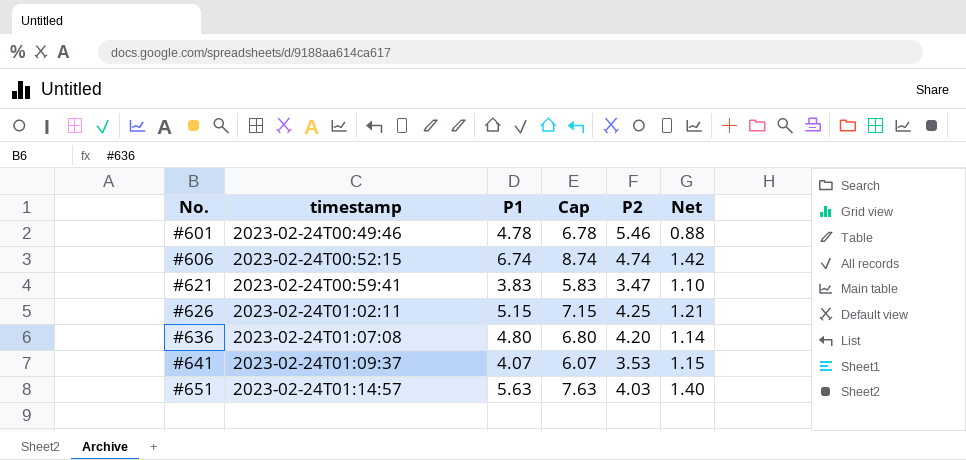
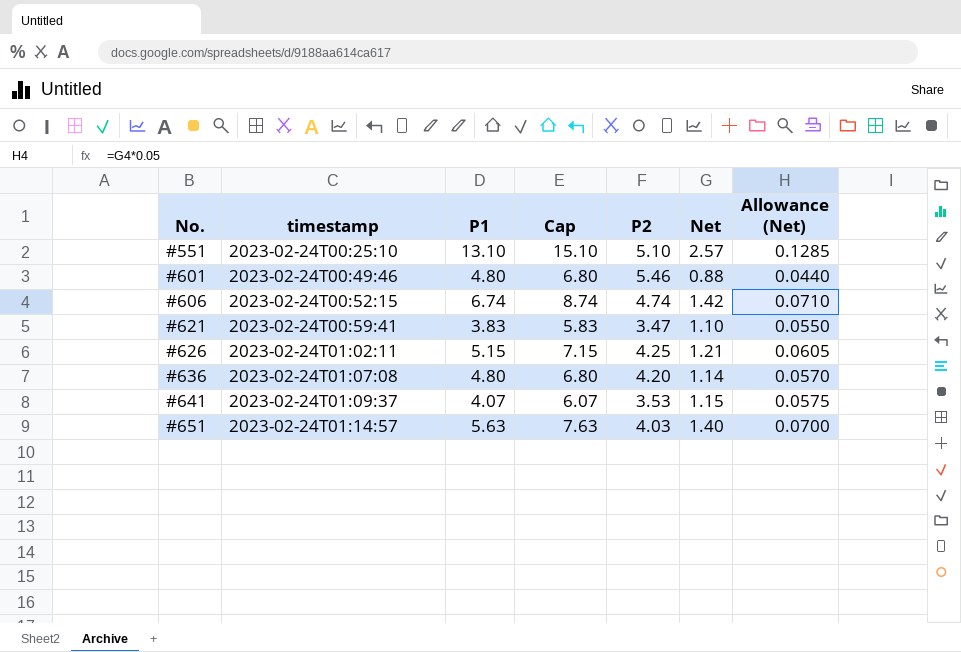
column Allowance (Net) | formula: none -> [Net] * 0.05
row #551: none -> 2023-02-24T00:25:10 | 13.10 | 15.10 | 5.10 | 2.57 | 0.1285
#601 | P1: 4.78 -> 4.80
#601 | Cap: 6.78 -> 6.80

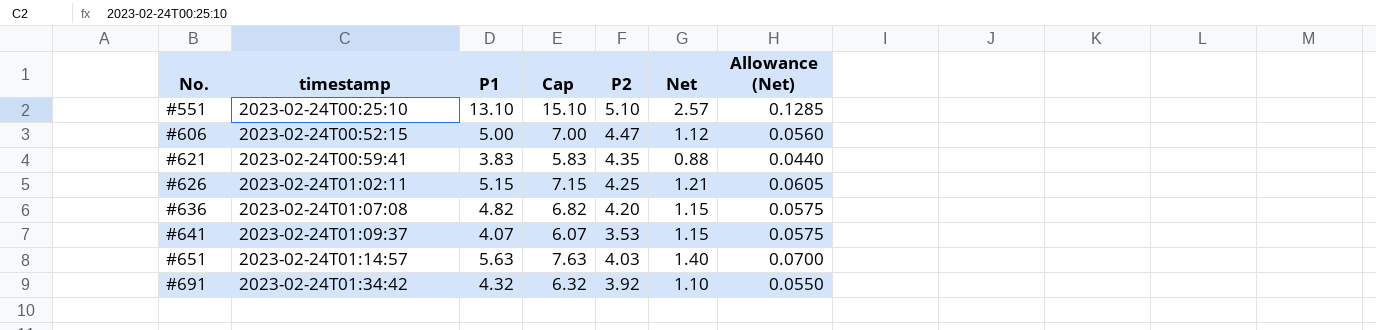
row #601: 2023-02-24T00:49:46 | 4.80 | 6.80 | 5.46 | 0.88 | 0.0440 -> none
#606 | P1: 6.74 -> 5.00
#606 | Cap: 8.74 -> 7.00
#606 | P2: 4.74 -> 4.47
#606 | Net: 1.42 -> 1.12
#606 | Allowance (Net): 0.0710 -> 0.0560
#621 | P2: 3.47 -> 4.35
#621 | Net: 1.10 -> 0.88
#621 | Allowance (Net): 0.0550 -> 0.0440
#636 | P1: 4.80 -> 4.82
#636 | Cap: 6.80 -> 6.82
#636 | Net: 1.14 -> 1.15
#636 | Allowance (Net): 0.0570 -> 0.0575
row #691: none -> 2023-02-24T01:34:42 | 4.32 | 6.32 | 3.92 | 1.10 | 0.0550

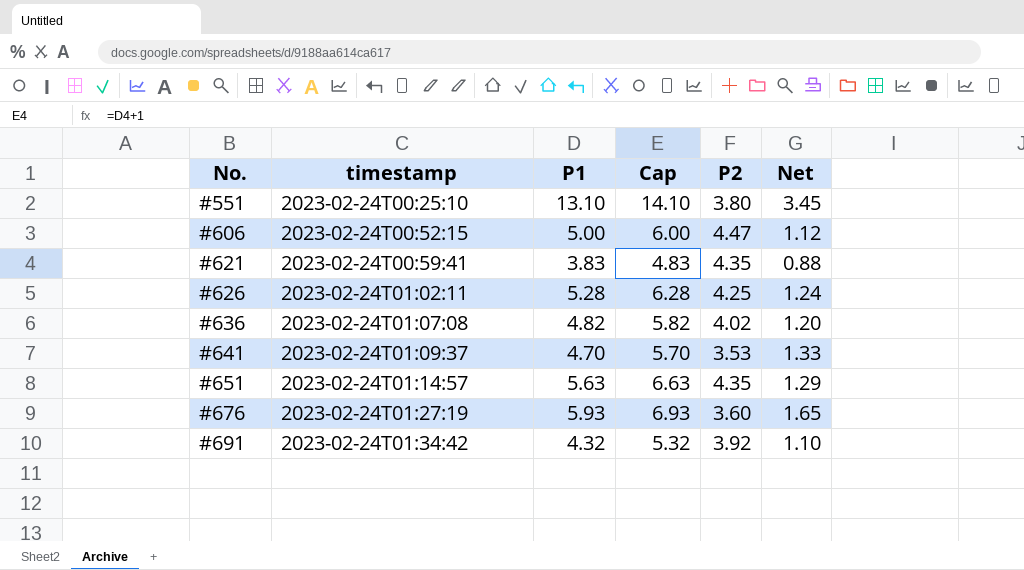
column Allowance (Net) | formula: [Net] * 0.05 -> none
column Cap | formula: [P1] + 2 -> [P1] + 1
#551 | P2: 5.10 -> 3.80
#551 | Net: 2.57 -> 3.45
#626 | P1: 5.15 -> 5.28
#626 | Net: 1.21 -> 1.24
#636 | P2: 4.20 -> 4.02
#636 | Net: 1.15 -> 1.20
#641 | P1: 4.07 -> 4.70
#641 | Net: 1.15 -> 1.33
#651 | P2: 4.03 -> 4.35
#651 | Net: 1.40 -> 1.29
row #676: none -> 2023-02-24T01:27:19 | 5.93 | 6.93 | 3.60 | 1.65

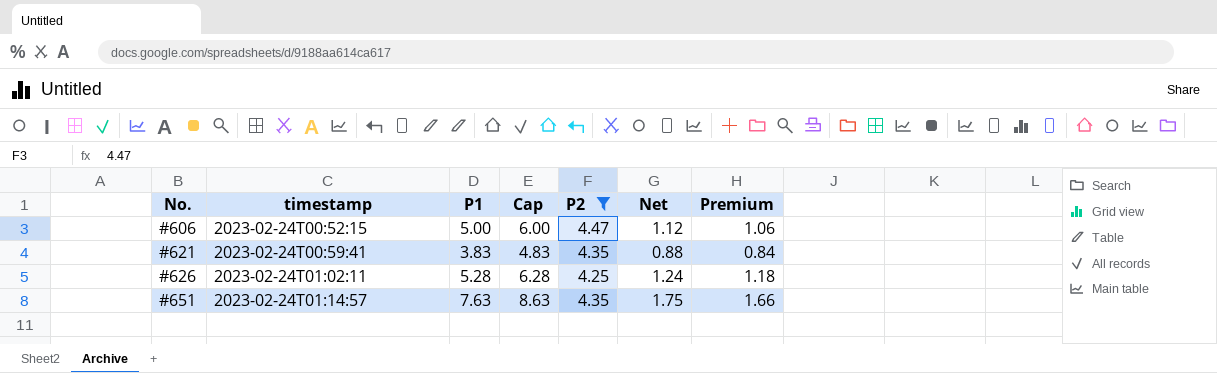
filter: none -> P2 >= 4.25
column Premium | formula: none -> [Net] * 0.95
#651 | P1: 5.63 -> 7.63
#651 | Cap: 6.63 -> 8.63
#651 | Net: 1.29 -> 1.75

